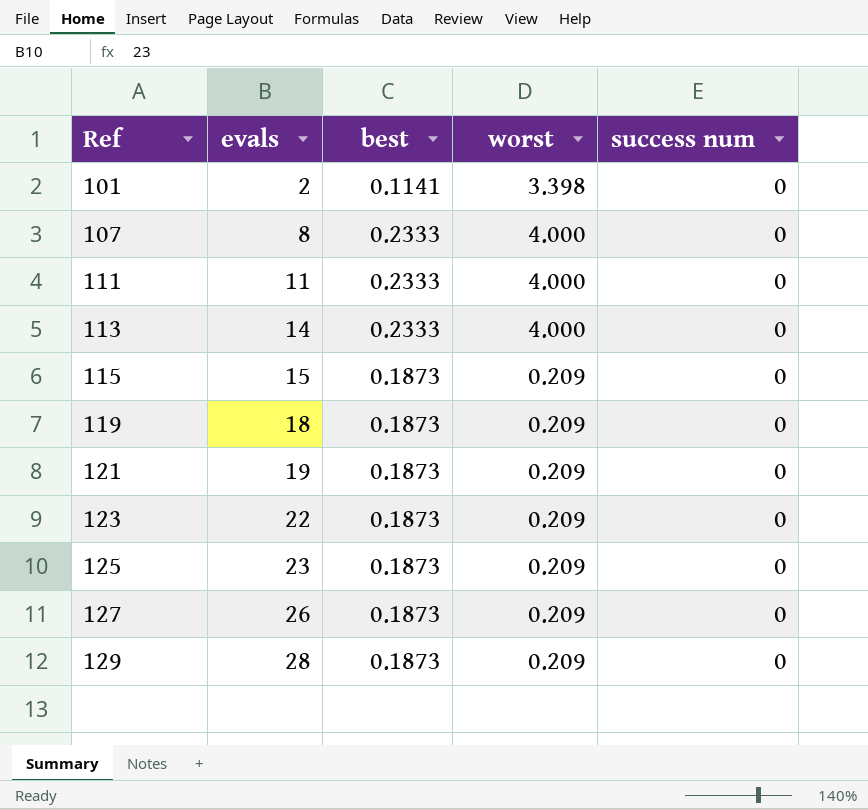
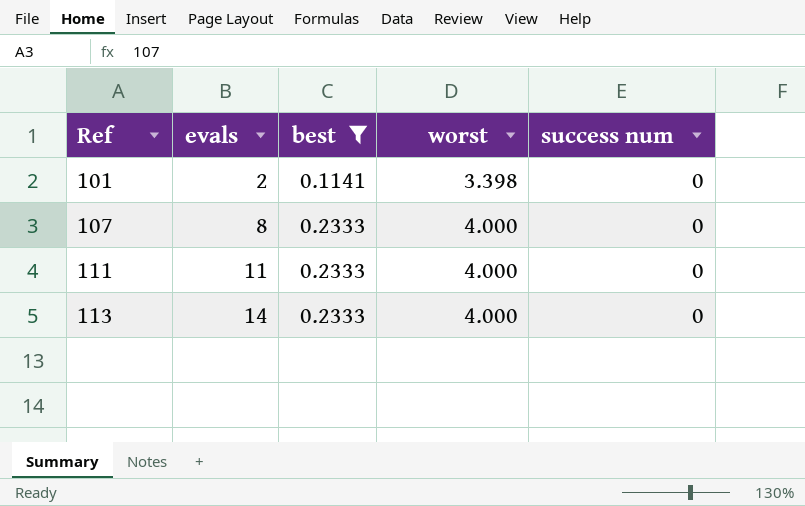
filter: none -> best != 0.1873

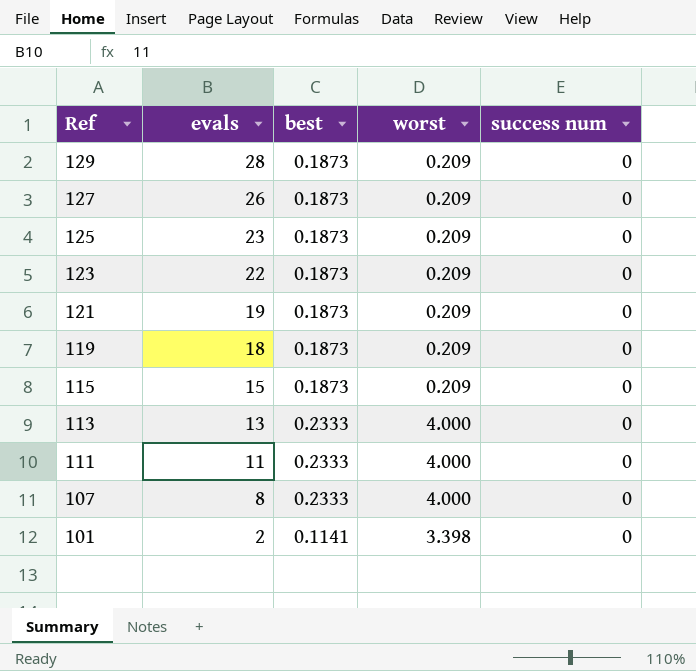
filter: best != 0.1873 -> none
row order: Ref ascending -> Ref descending
113 | evals: 14 -> 13

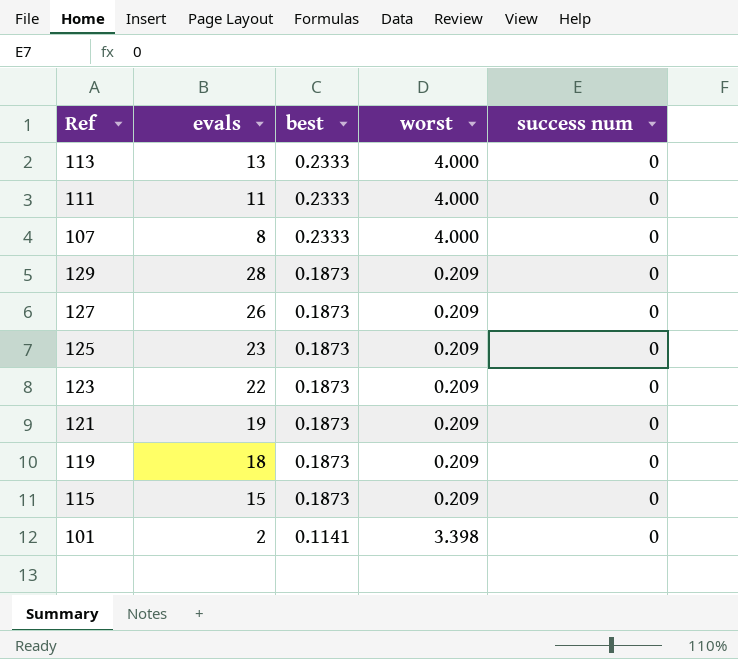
row order: Ref descending -> best descending

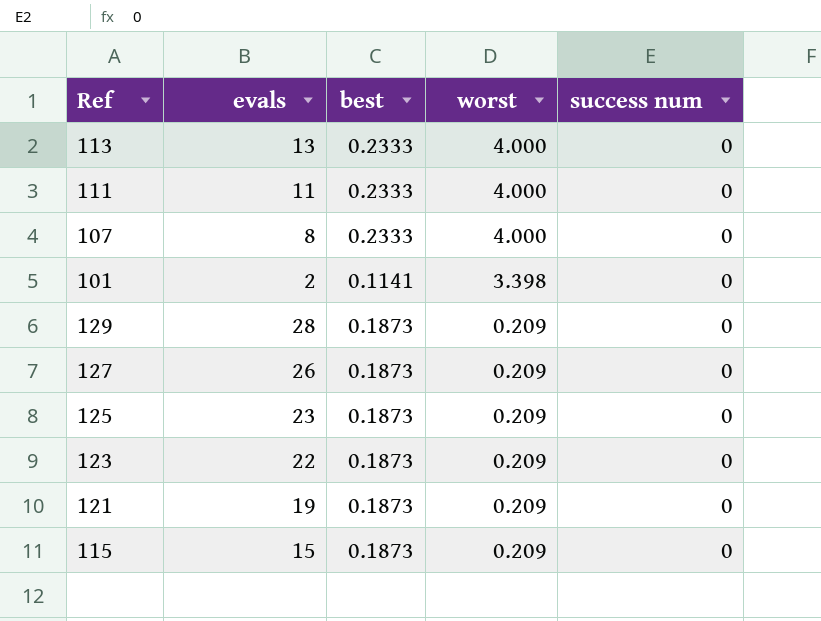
row order: best descending -> worst descending
row 119: 18 | 0.1873 | 0.209 | 0 -> none

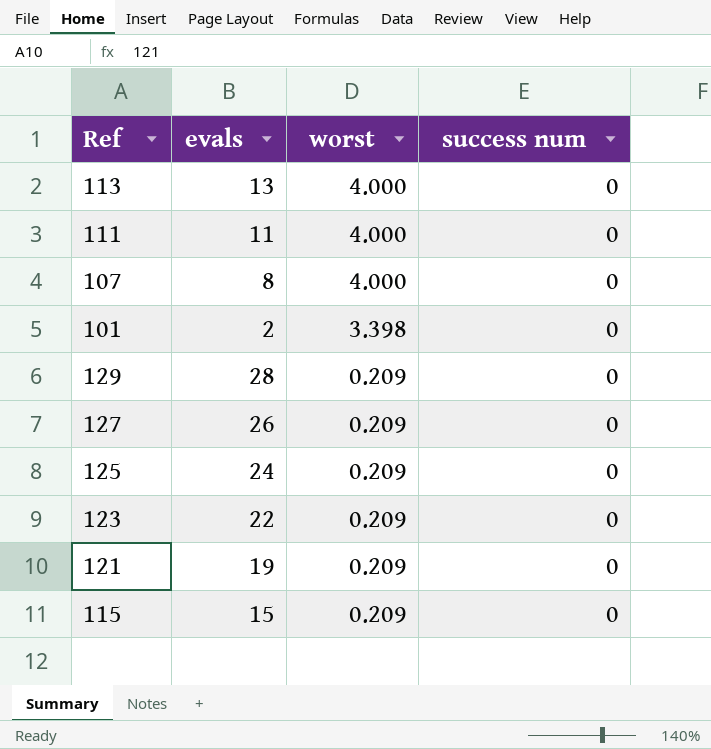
column best | position: 3 -> none
125 | evals: 23 -> 24

